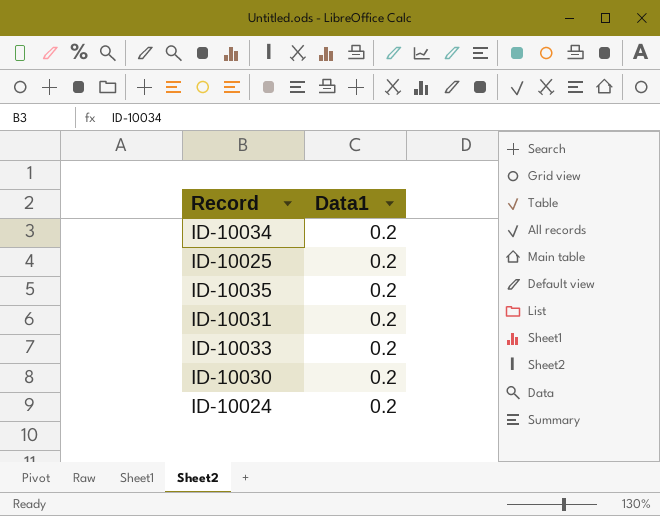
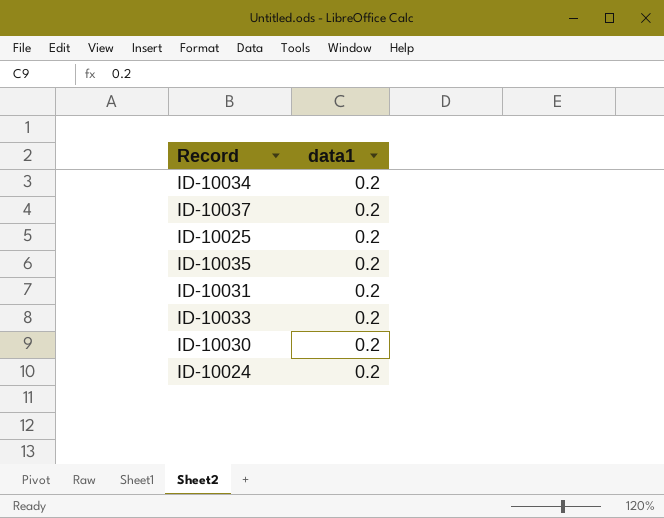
column name: Data1 -> data1
row ID-10037: none -> 0.2

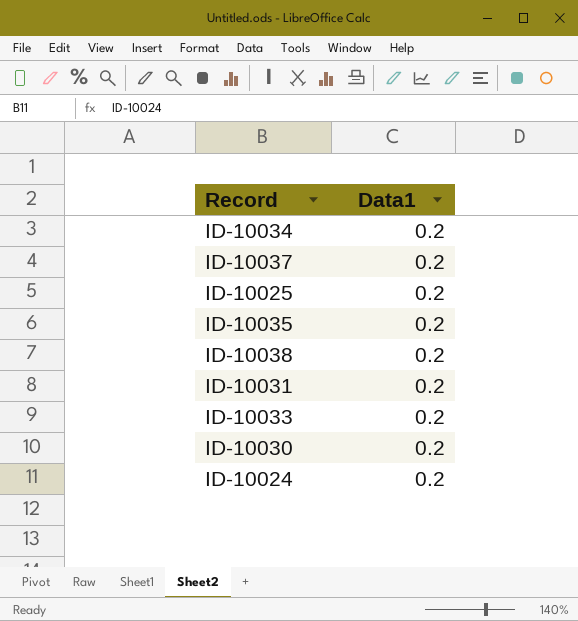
column name: data1 -> Data1
row ID-10038: none -> 0.2

